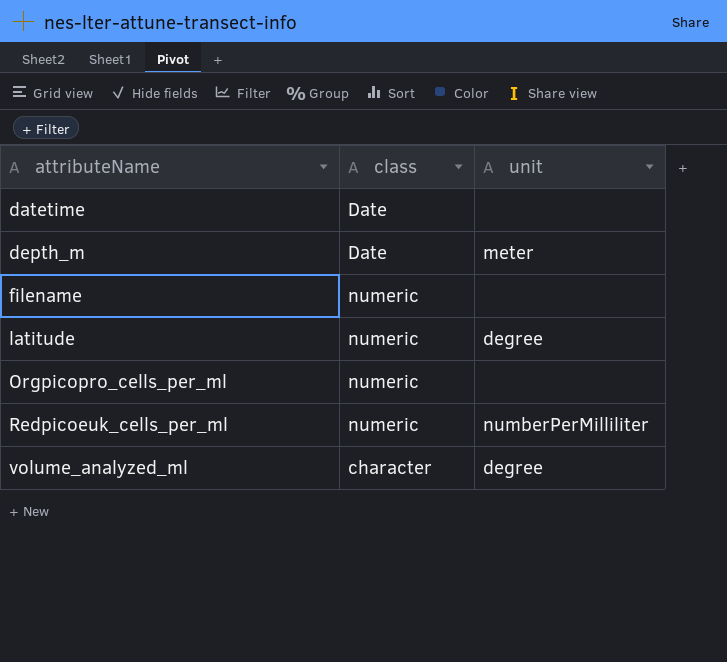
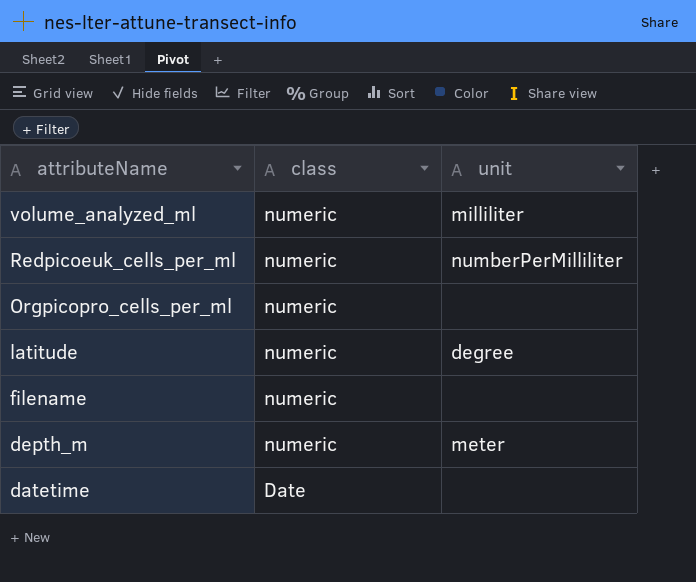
row order: attributeName ascending -> attributeName descending
volume_analyzed_ml | class: character -> numeric
volume_analyzed_ml | unit: degree -> milliliter
depth_m | class: Date -> numeric

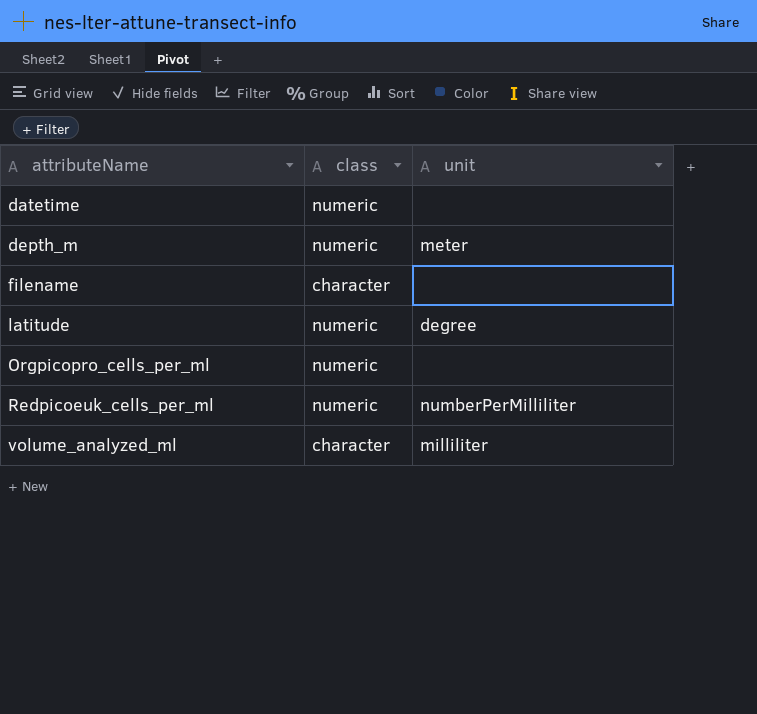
row order: attributeName descending -> attributeName ascending
datetime | class: Date -> numeric
filename | class: numeric -> character
volume_analyzed_ml | class: numeric -> character

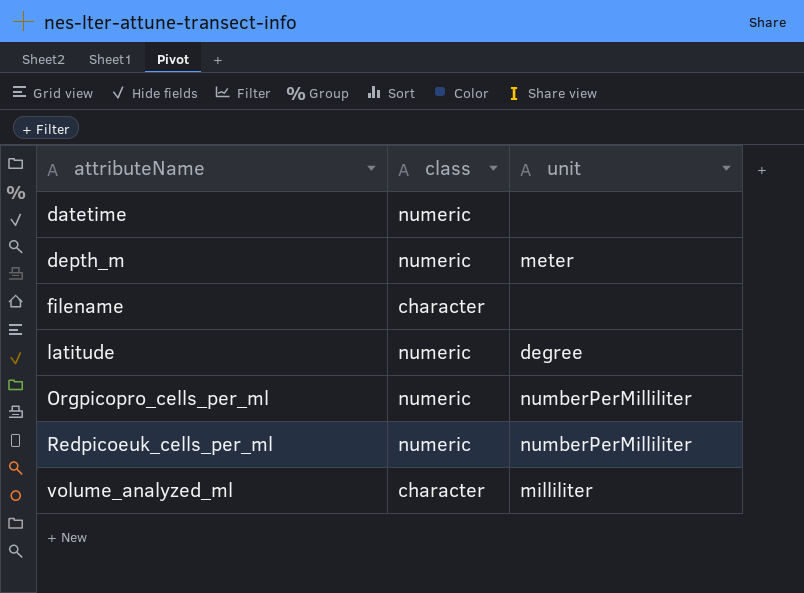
Orgpicopro_cells_per_ml | unit: none -> numberPerMilliliter

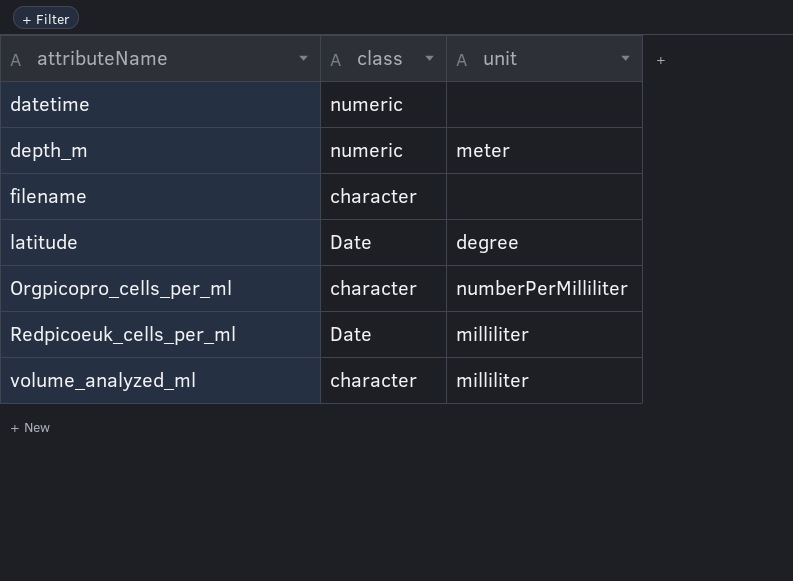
latitude | class: numeric -> Date
Orgpicopro_cells_per_ml | class: numeric -> character
Redpicoeuk_cells_per_ml | class: numeric -> Date
Redpicoeuk_cells_per_ml | unit: numberPerMilliliter -> milliliter

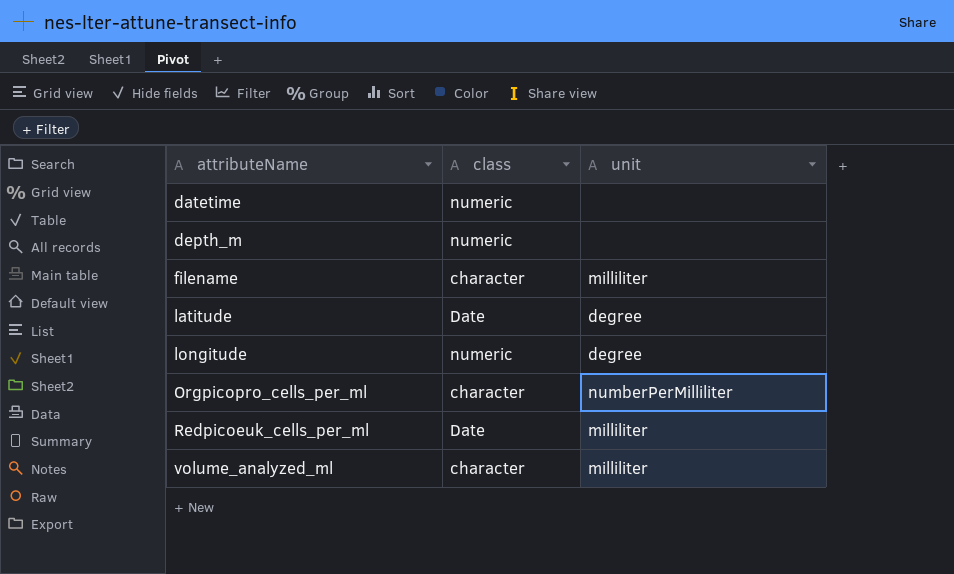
depth_m | unit: meter -> none
filename | unit: none -> milliliter
row longitude: none -> numeric | degree

